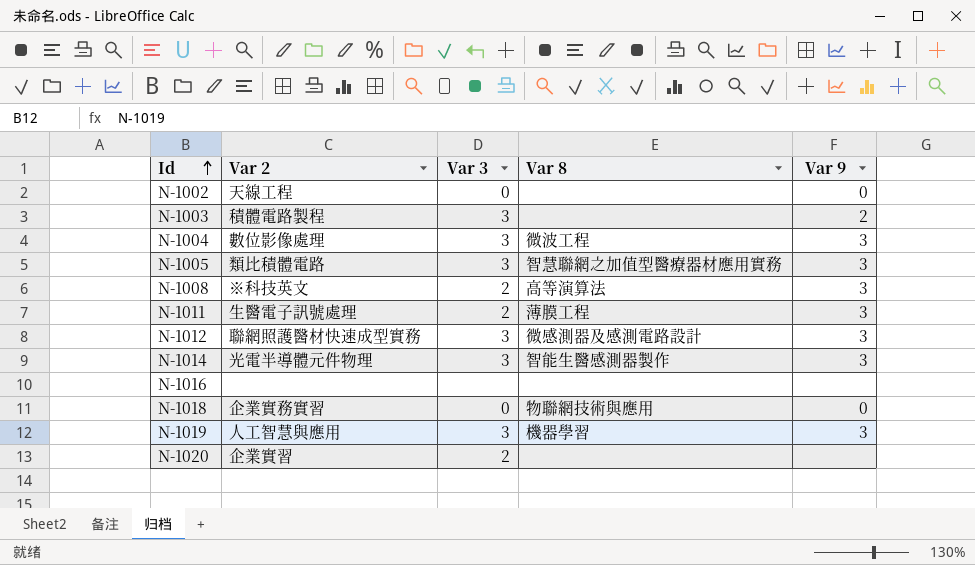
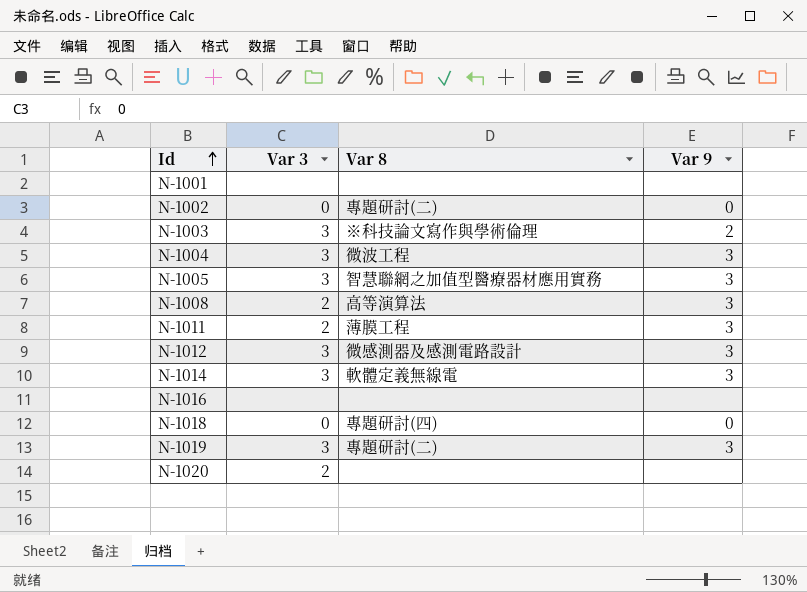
column Var 2 | position: 2 -> none
row N-1001: none -> none | none | none
N-1002 | Var 8: none -> 專題研討(二)
N-1003 | Var 8: none -> ※科技論文寫作與學術倫理
N-1014 | Var 8: 智能生醫感測器製作 -> 軟體定義無線電
N-1018 | Var 8: 物聯網技術與應用 -> 專題研討(四)
N-1019 | Var 8: 機器學習 -> 專題研討(二)

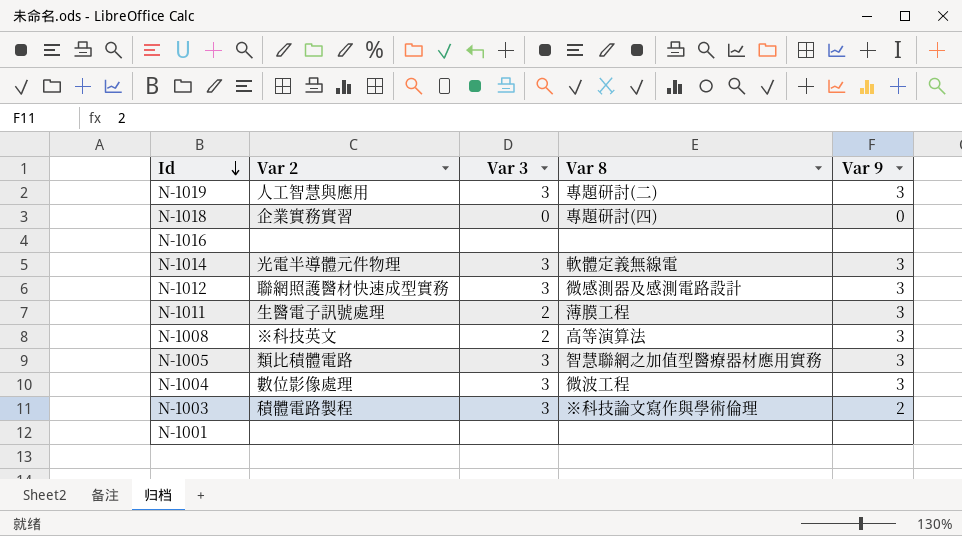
row order: Id ascending -> Id descending
column Var 2 | position: none -> 2
row N-1002: 0 | 專題研討(二) | 0 -> none
row N-1020: 2 | none | none -> none

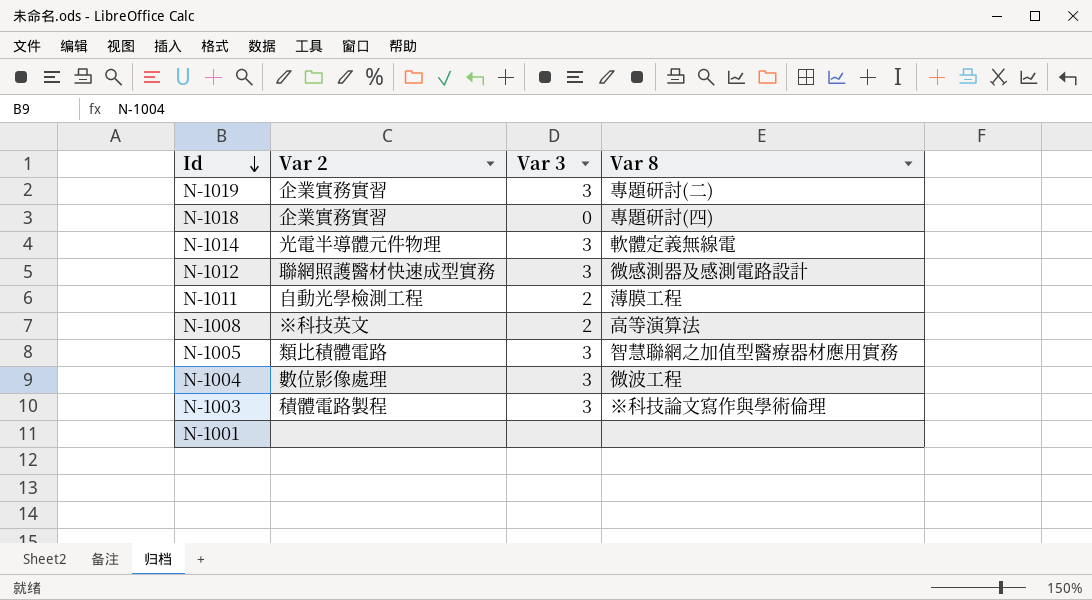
column Var 9 | position: 5 -> none
row N-1016: none | none | none | none -> none
N-1019 | Var 2: 人工智慧與應用 -> 企業實務實習
N-1011 | Var 2: 生醫電子訊號處理 -> 自動光學檢測工程

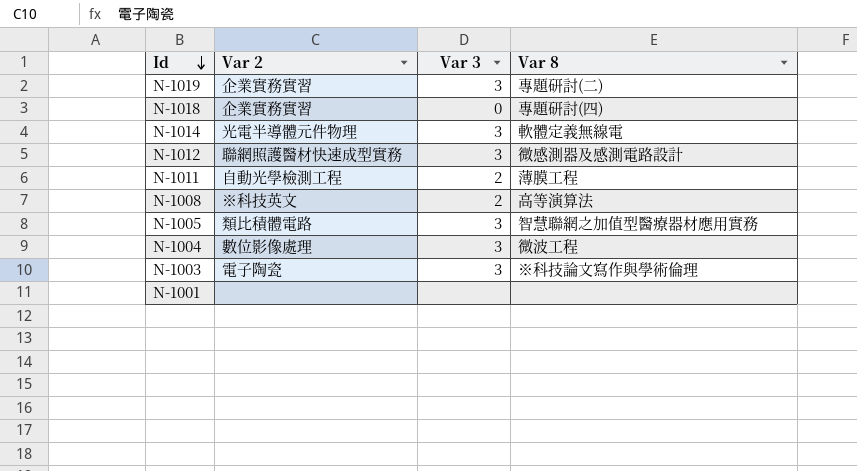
N-1003 | Var 2: 積體電路製程 -> 電子陶瓷

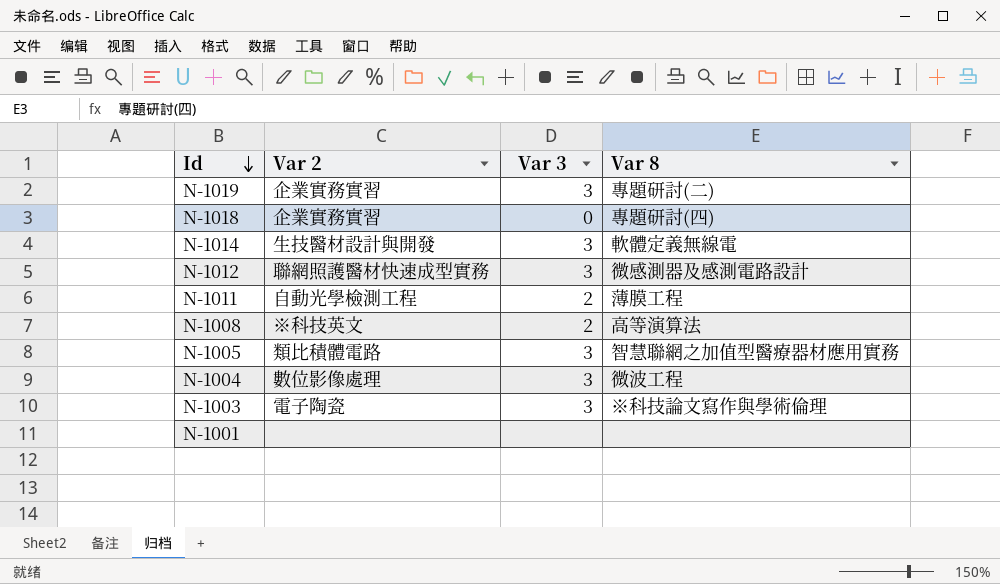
N-1014 | Var 2: 光電半導體元件物理 -> 生技醫材設計與開發

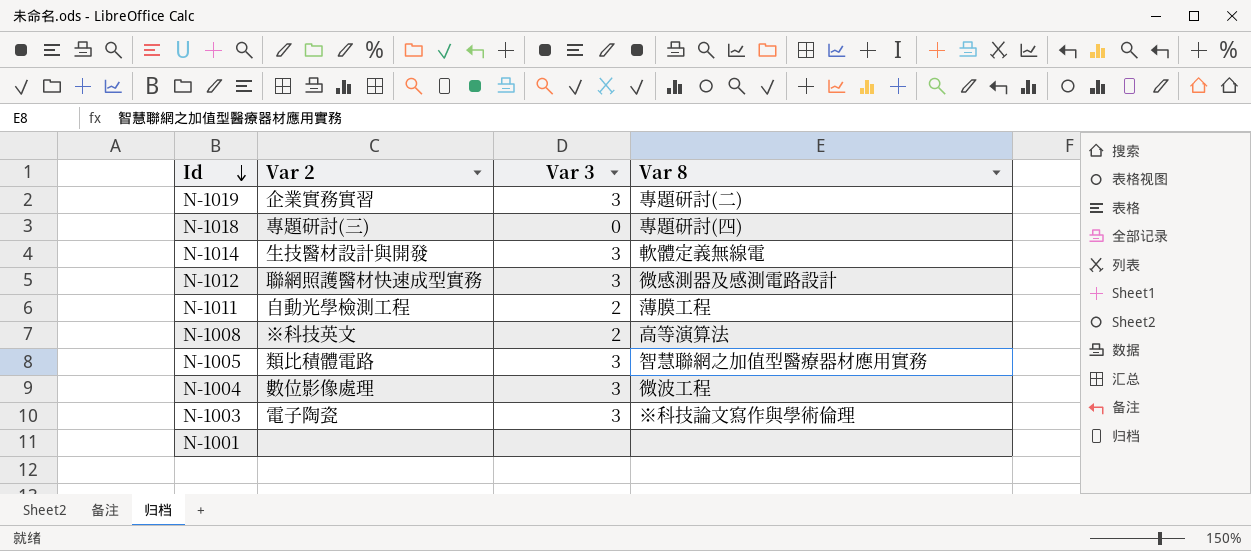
N-1018 | Var 2: 企業實務實習 -> 專題研討(三)

